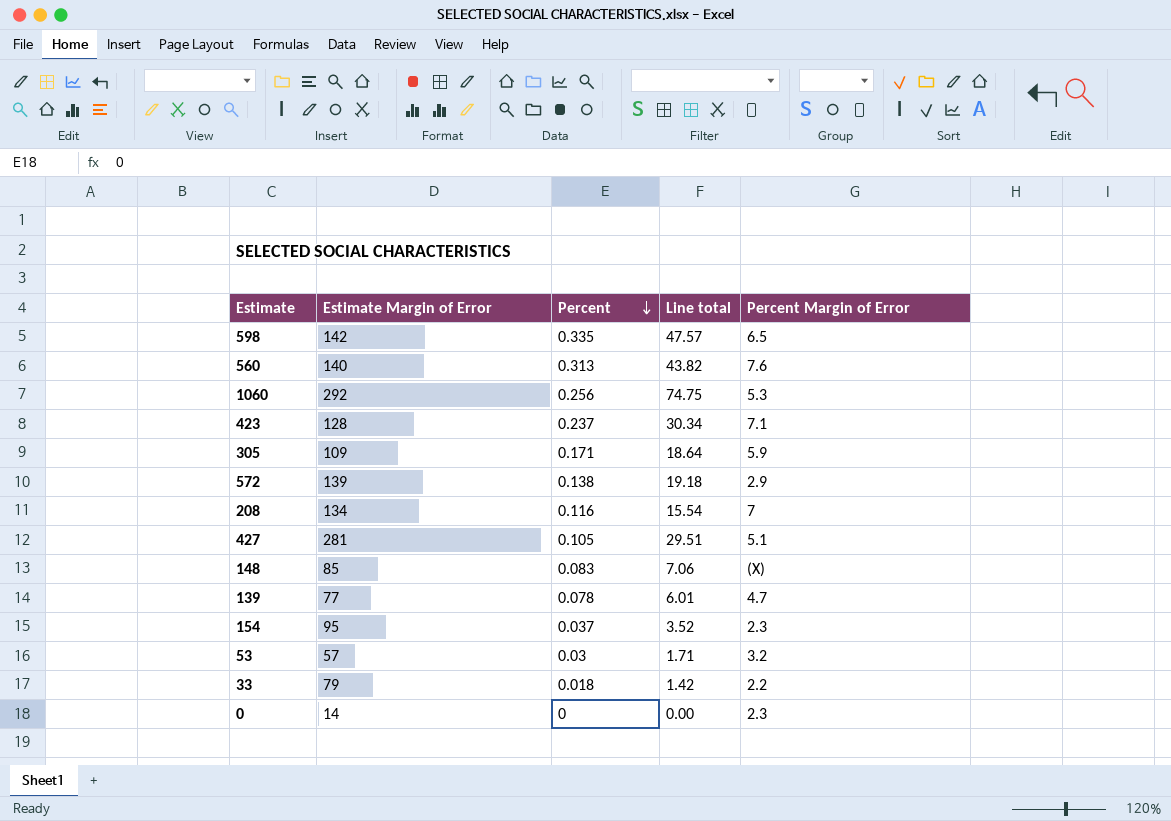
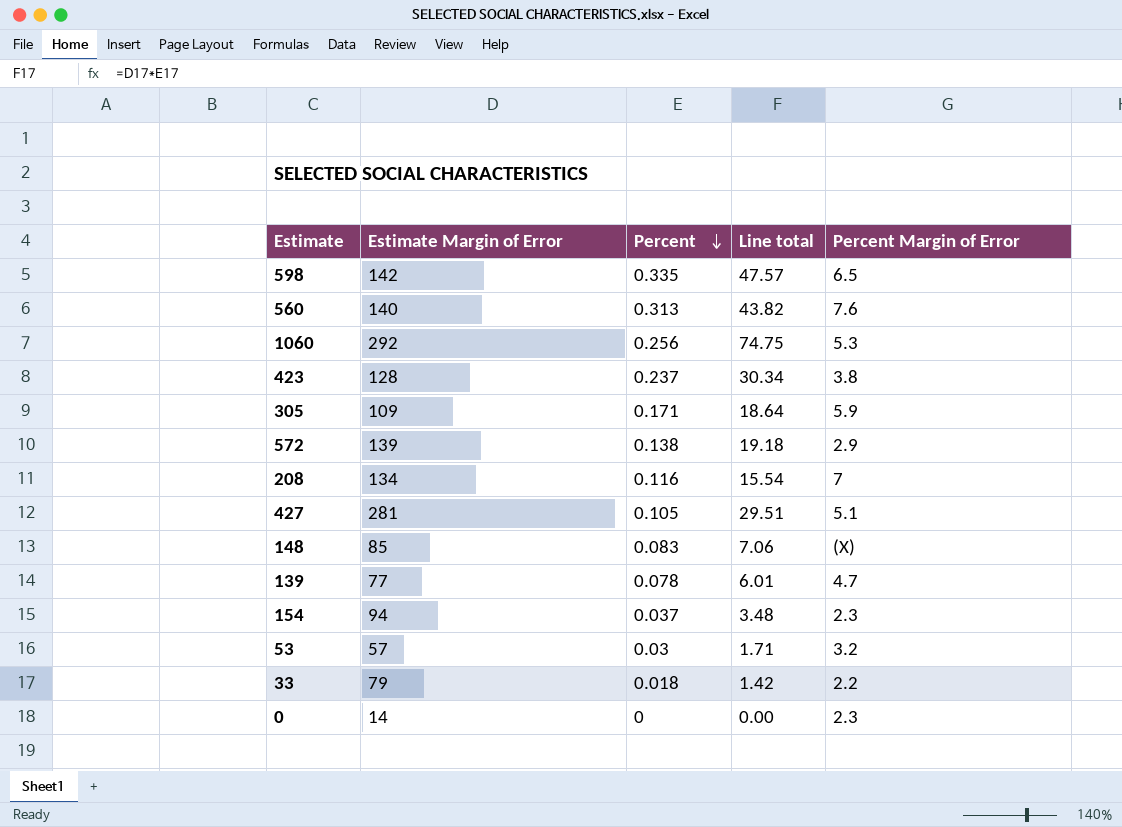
423 | Percent Margin of Error: 7.1 -> 3.8
154 | Estimate Margin of Error: 95 -> 94
154 | Line total: 3.52 -> 3.48

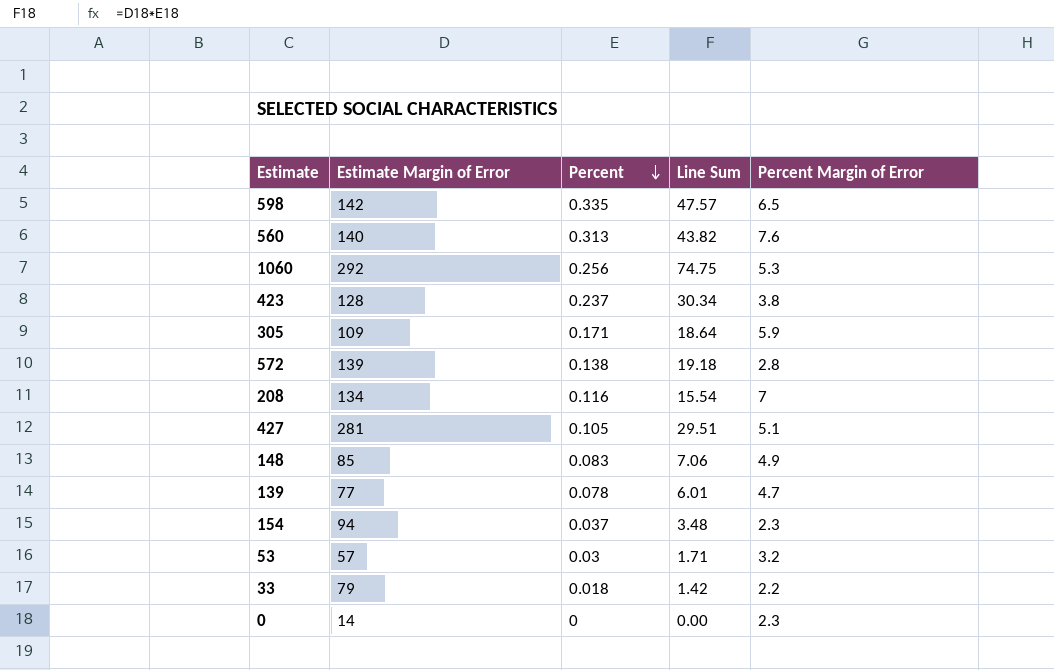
column name: Line total -> Line Sum
572 | Percent Margin of Error: 2.9 -> 2.8
148 | Percent Margin of Error: (X) -> 4.9

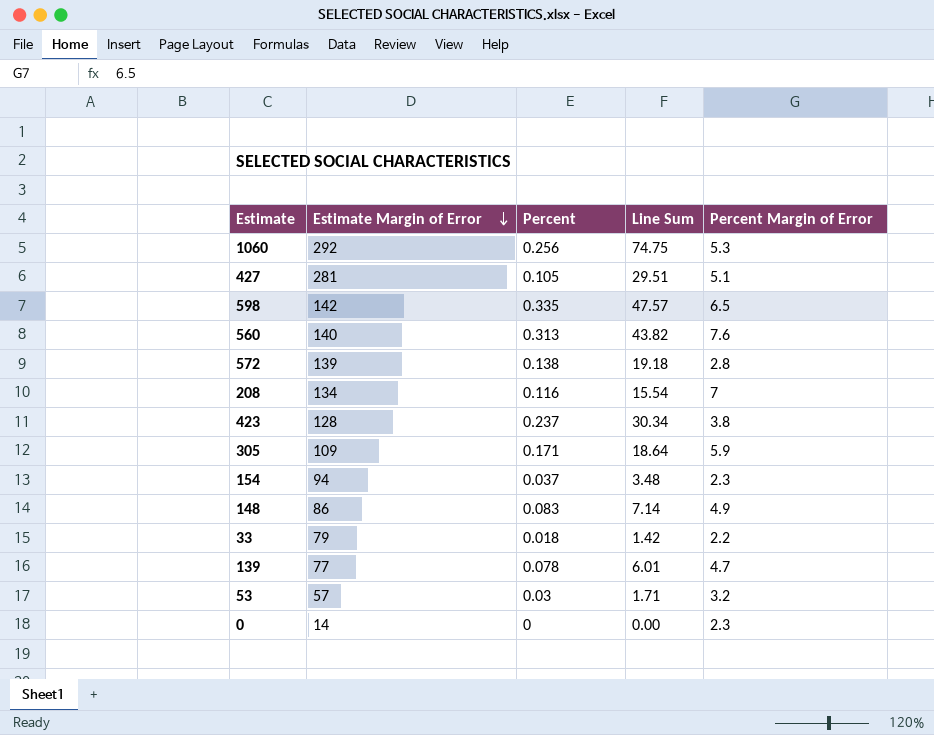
row order: Percent descending -> Estimate Margin of Error descending
148 | Estimate Margin of Error: 85 -> 86
148 | Line Sum: 7.06 -> 7.14

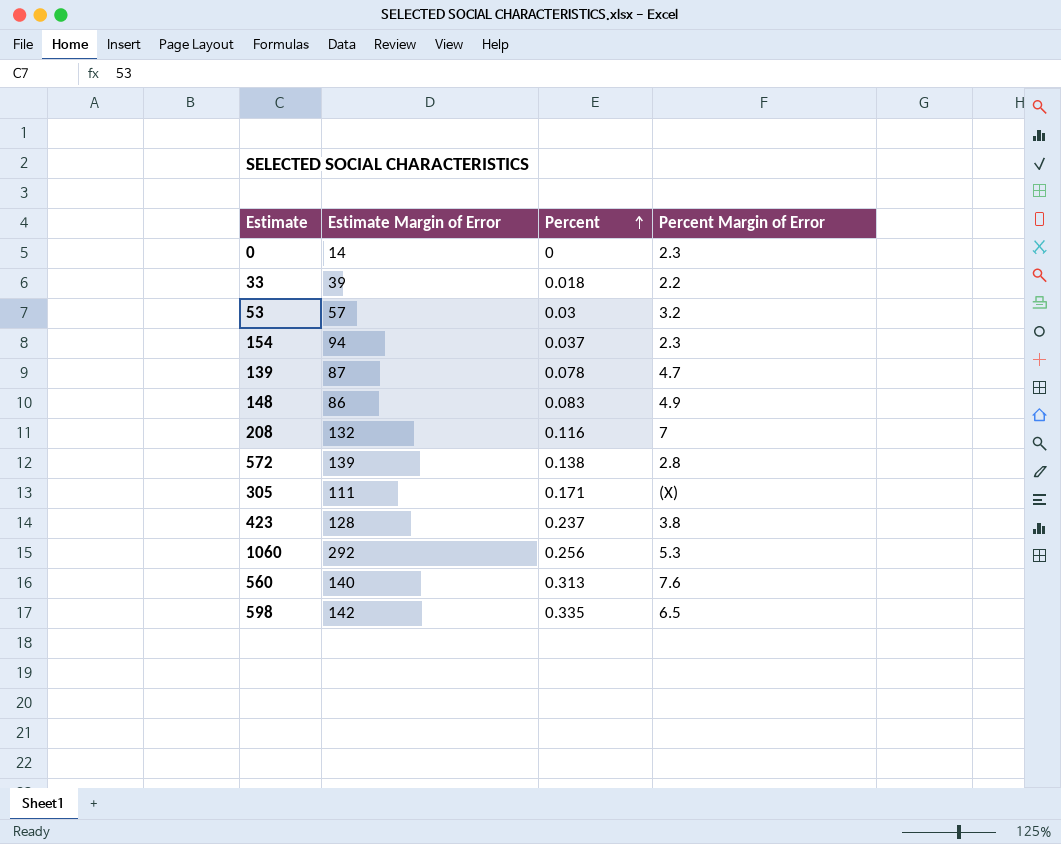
row order: Estimate Margin of Error descending -> Percent ascending
column Line Sum | formula: [Estimate Margin of Error] * [Percent] -> none
row 427: 281 | 0.105 | 29.51 | 5.1 -> none
33 | Estimate Margin of Error: 79 -> 39
139 | Estimate Margin of Error: 77 -> 87
208 | Estimate Margin of Error: 134 -> 132
305 | Estimate Margin of Error: 109 -> 111
305 | Percent Margin of Error: 5.9 -> (X)

